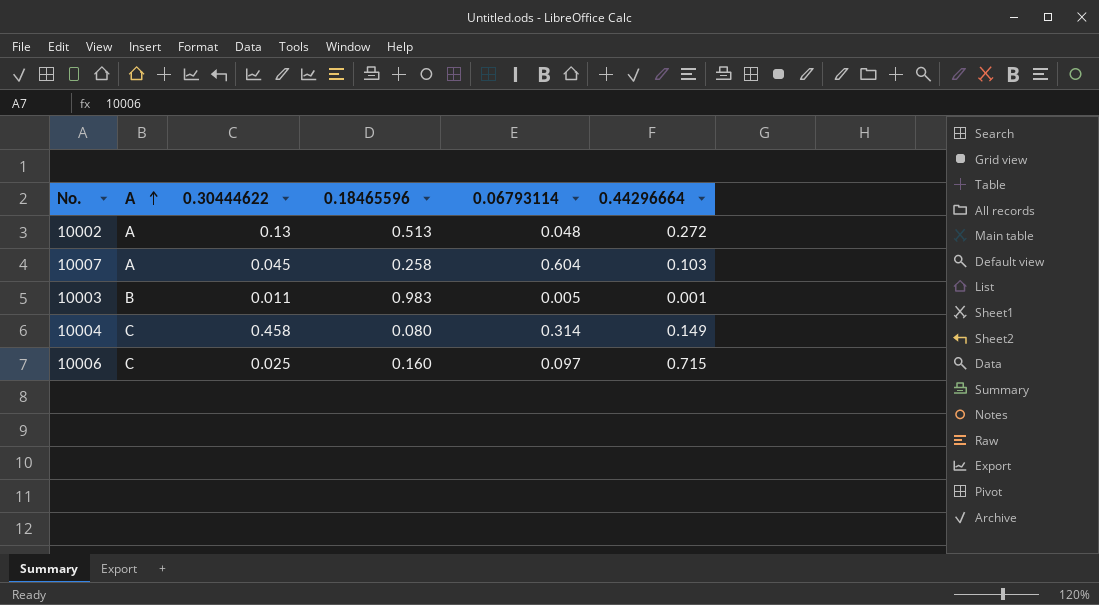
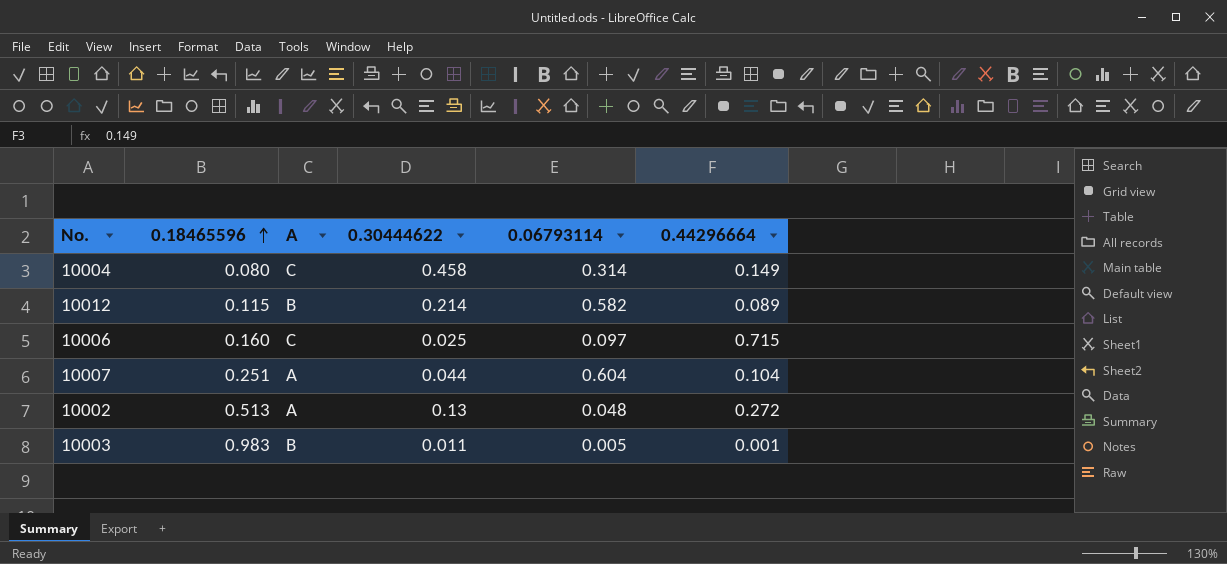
row order: A ascending -> 0.18465596 ascending
column 0.18465596 | position: 4 -> 2
row 10012: none -> 0.115 | B | 0.214 | 0.582 | 0.089
10007 | 0.18465596: 0.258 -> 0.251
10007 | 0.30444622: 0.045 -> 0.044
10007 | 0.44296664: 0.103 -> 0.104

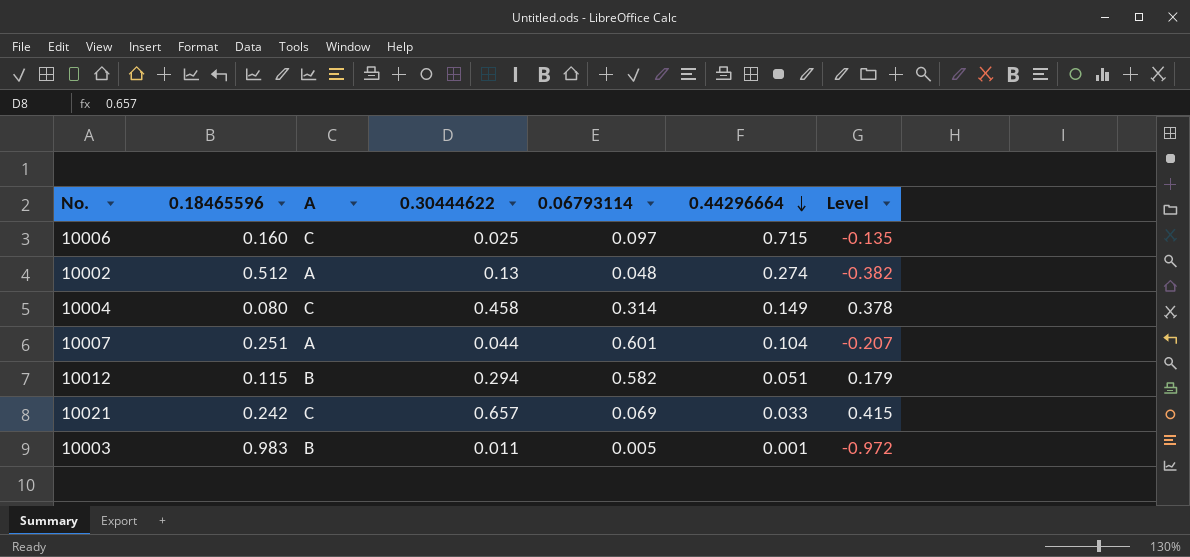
row order: 0.18465596 ascending -> 0.44296664 descending
column Level | formula: none -> [0.30444622] - [0.18465596]
10002 | 0.18465596: 0.513 -> 0.512
10002 | 0.44296664: 0.272 -> 0.274
10007 | 0.06793114: 0.604 -> 0.601
10012 | 0.30444622: 0.214 -> 0.294
10012 | 0.44296664: 0.089 -> 0.051
row 10021: none -> 0.242 | C | 0.657 | 0.069 | 0.033 | 0.415

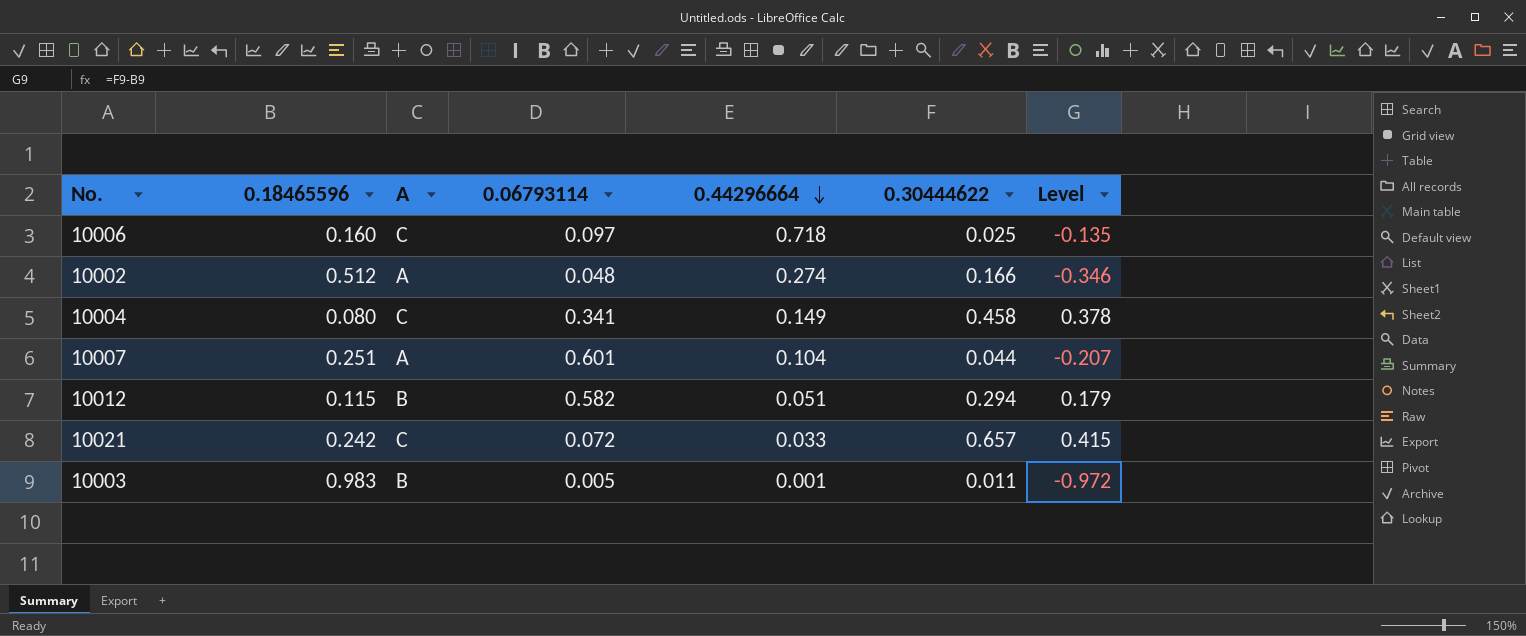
column 0.30444622 | position: 4 -> 6
10006 | 0.44296664: 0.715 -> 0.718
10002 | 0.30444622: 0.13 -> 0.166
10002 | Level: -0.382 -> -0.346
10004 | 0.06793114: 0.314 -> 0.341
10021 | 0.06793114: 0.069 -> 0.072

